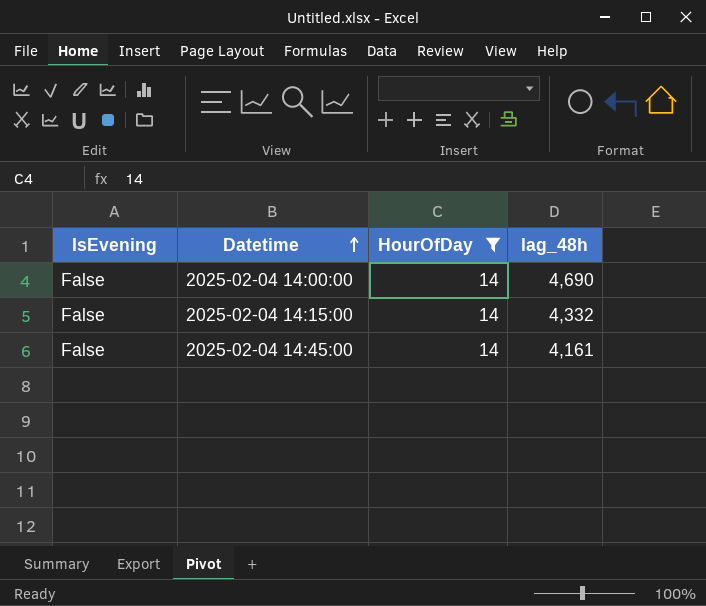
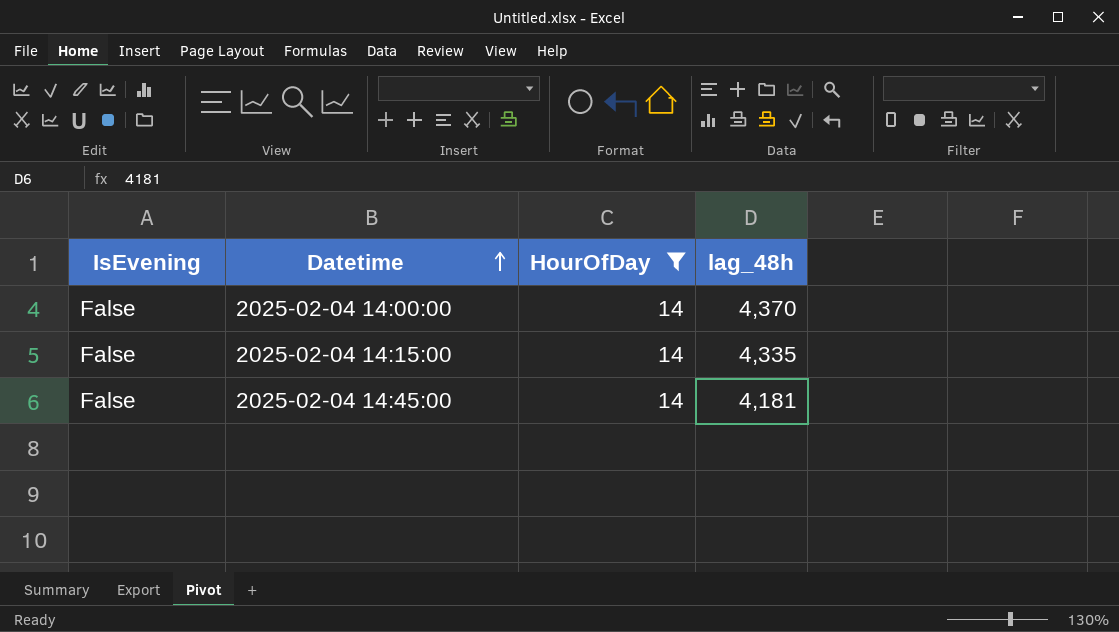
2025-02-04 14:00:00 | lag_48h: 4,690 -> 4,370
2025-02-04 14:15:00 | lag_48h: 4,332 -> 4,335
2025-02-04 14:45:00 | lag_48h: 4,161 -> 4,181

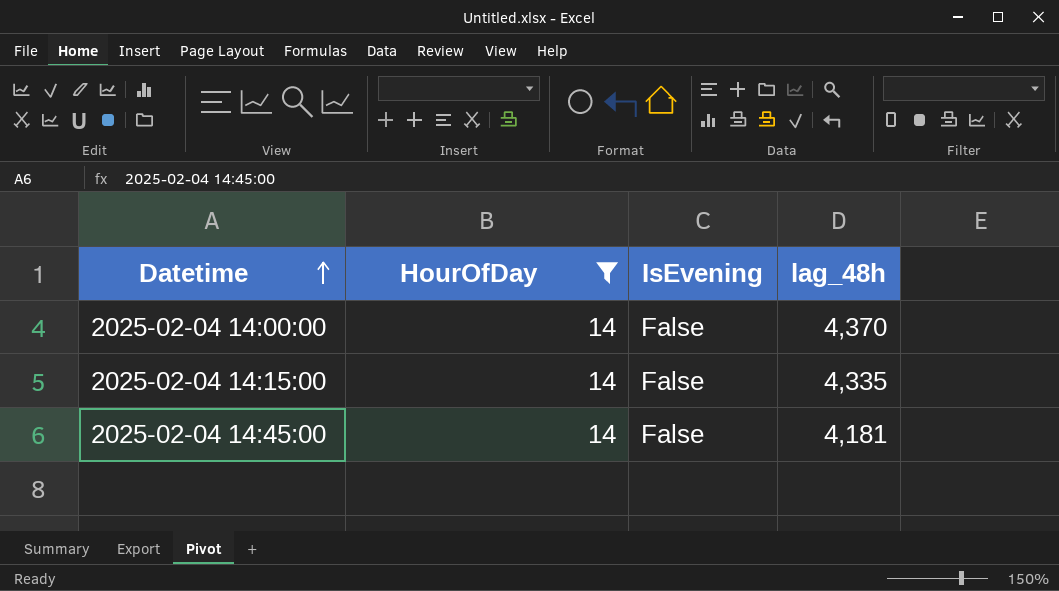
column IsEvening | position: 1 -> 3

